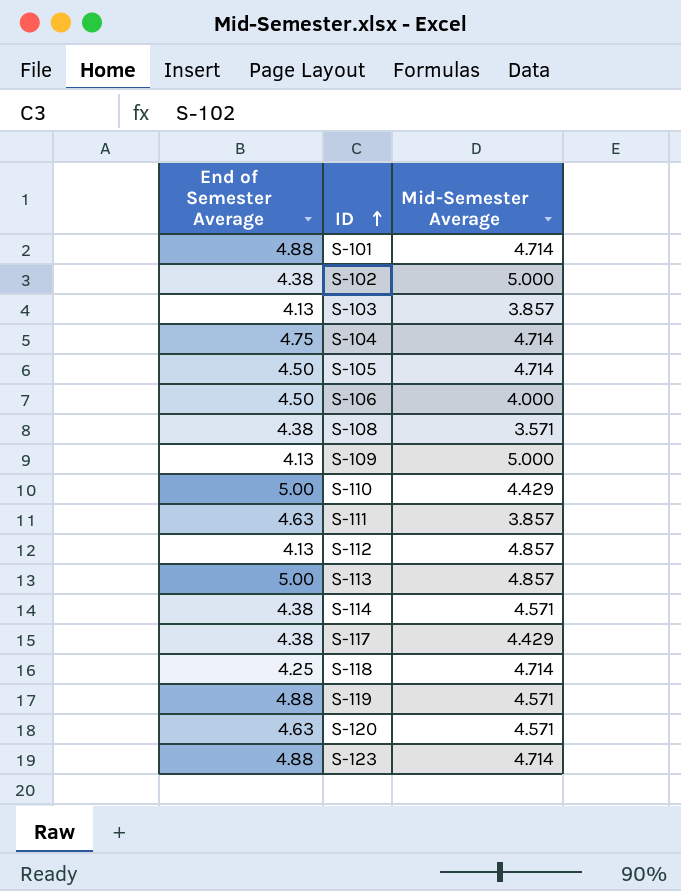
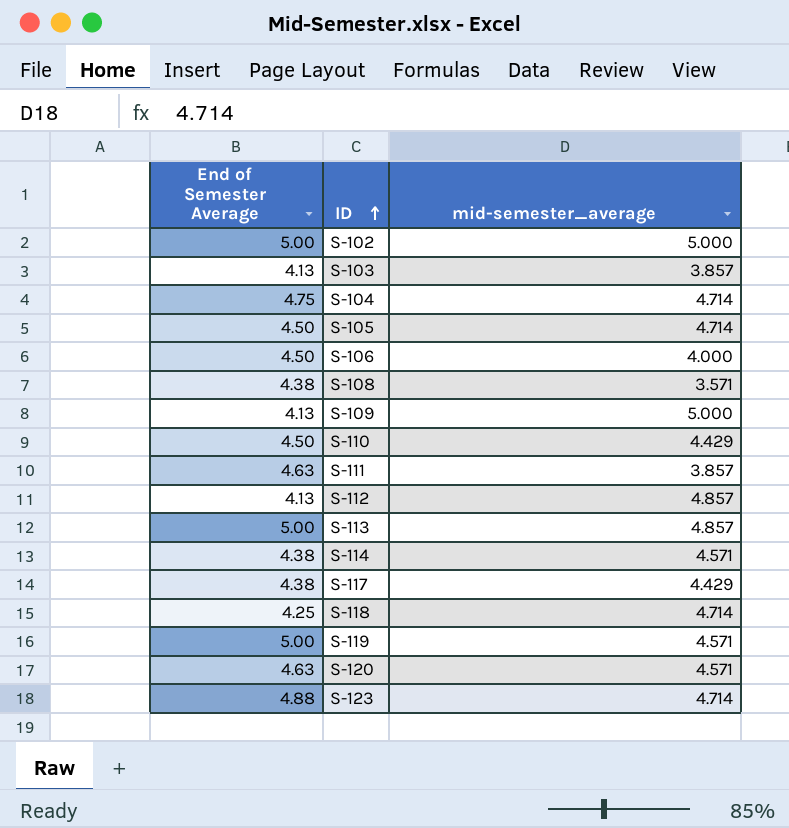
column name: Mid-Semester Average -> mid-semester_average
row S-101: 4.88 | 4.714 -> none
S-102 | End of Semester Average: 4.38 -> 5.00
S-110 | End of Semester Average: 5.00 -> 4.50
S-119 | End of Semester Average: 4.88 -> 5.00

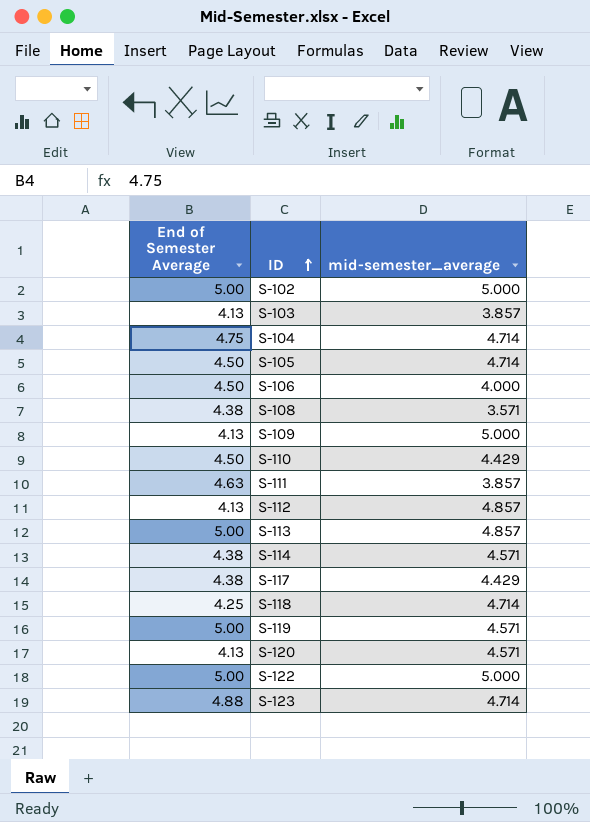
S-120 | End of Semester Average: 4.63 -> 4.13
row S-122: none -> 5.00 | 5.000

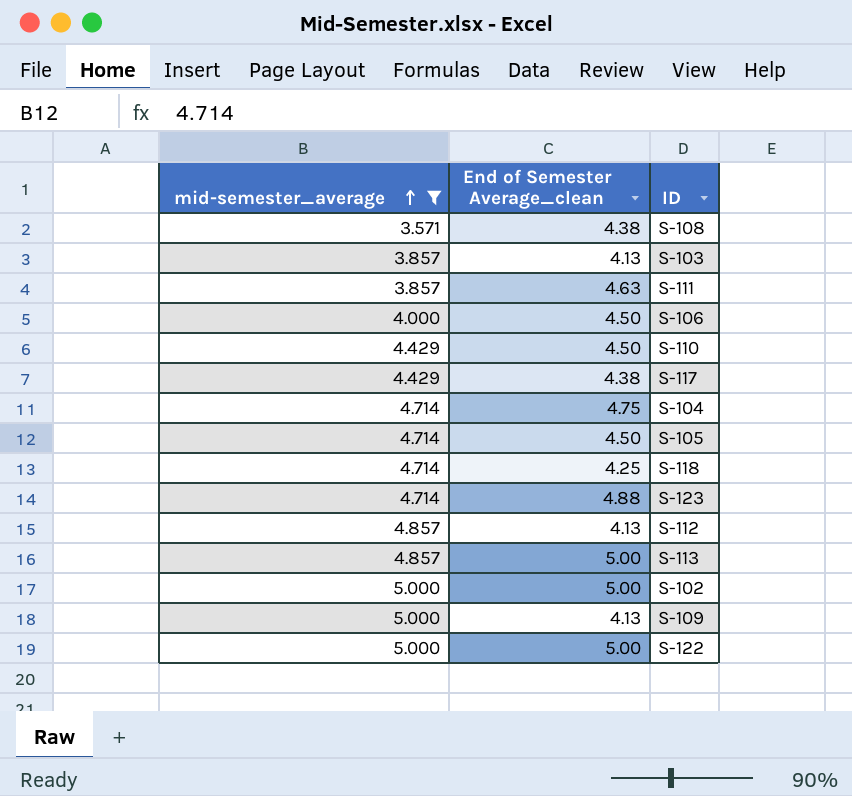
filter: none -> mid-semester_average != 4.571
row order: ID ascending -> mid-semester_average ascending
column mid-semester_average | position: 3 -> 1
column name: End of Semester Average -> End of Semester Average_clean

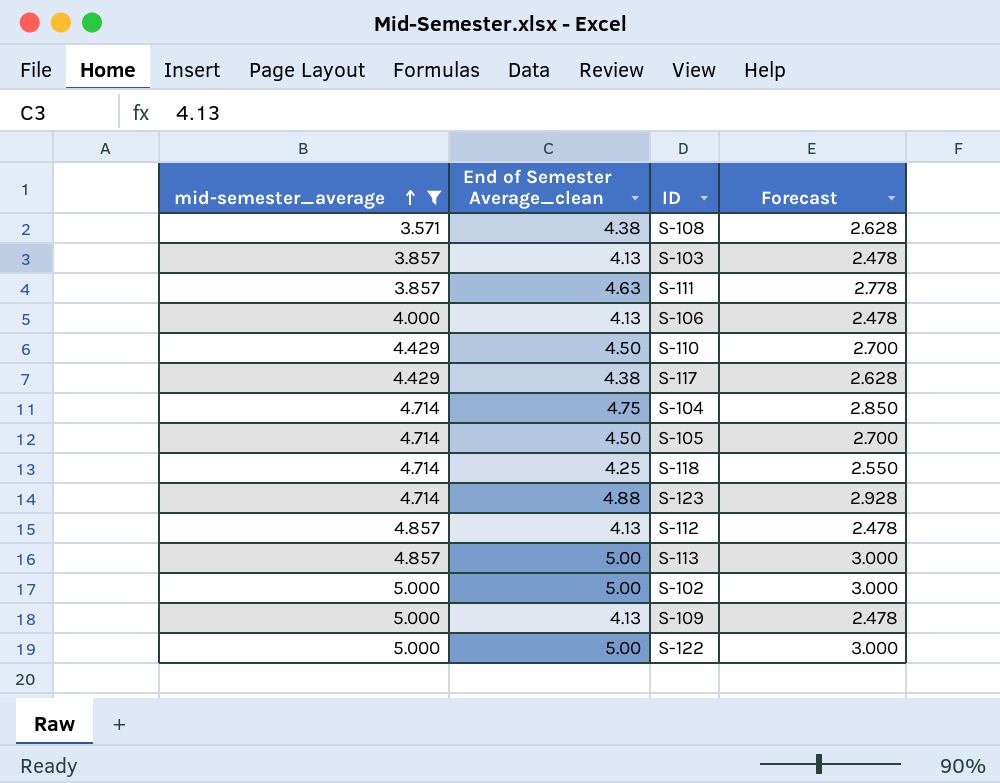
column Forecast | formula: none -> [End of Semester Average_clean] * 0.6
S-106 | End of Semester Average_clean: 4.50 -> 4.13

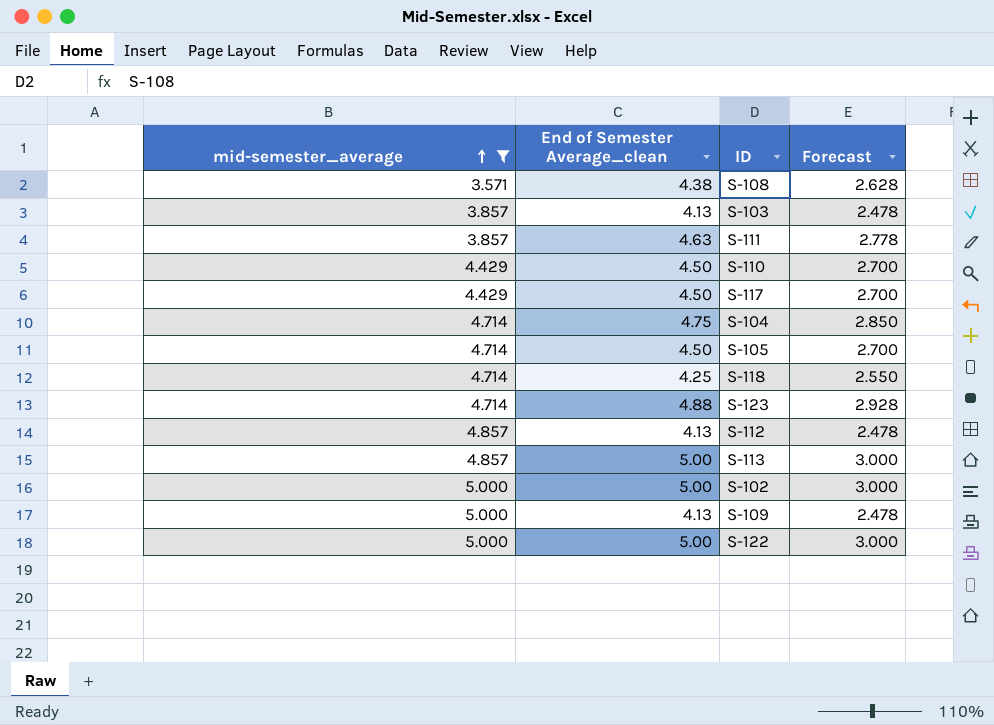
row S-106: 4.000 | 4.13 | 2.478 -> none
S-117 | End of Semester Average_clean: 4.38 -> 4.50
S-117 | Forecast: 2.628 -> 2.700

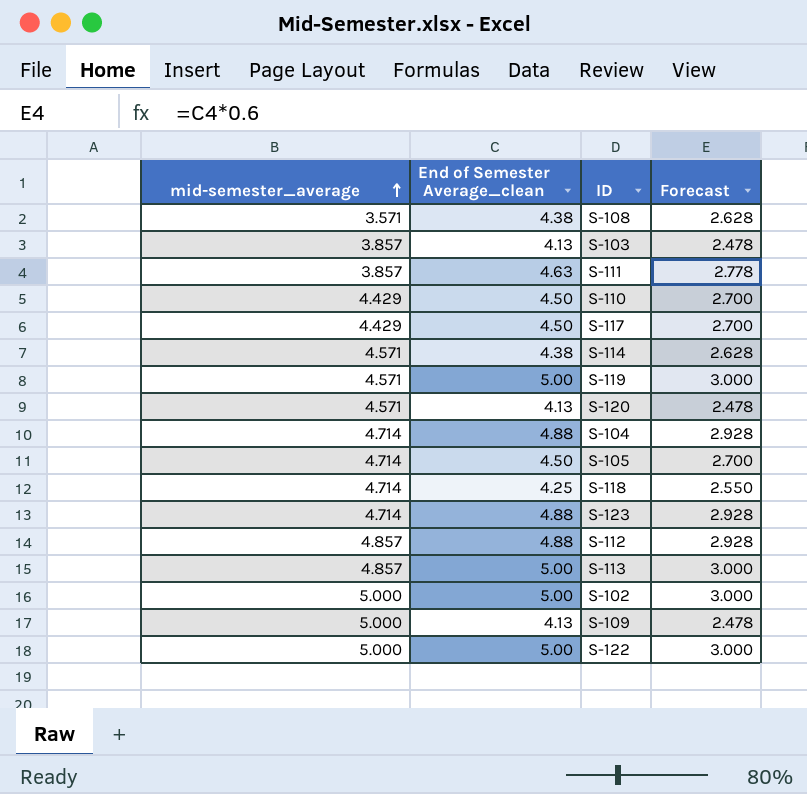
filter: mid-semester_average != 4.571 -> none
S-104 | End of Semester Average_clean: 4.75 -> 4.88
S-104 | Forecast: 2.850 -> 2.928
S-112 | End of Semester Average_clean: 4.13 -> 4.88
S-112 | Forecast: 2.478 -> 2.928

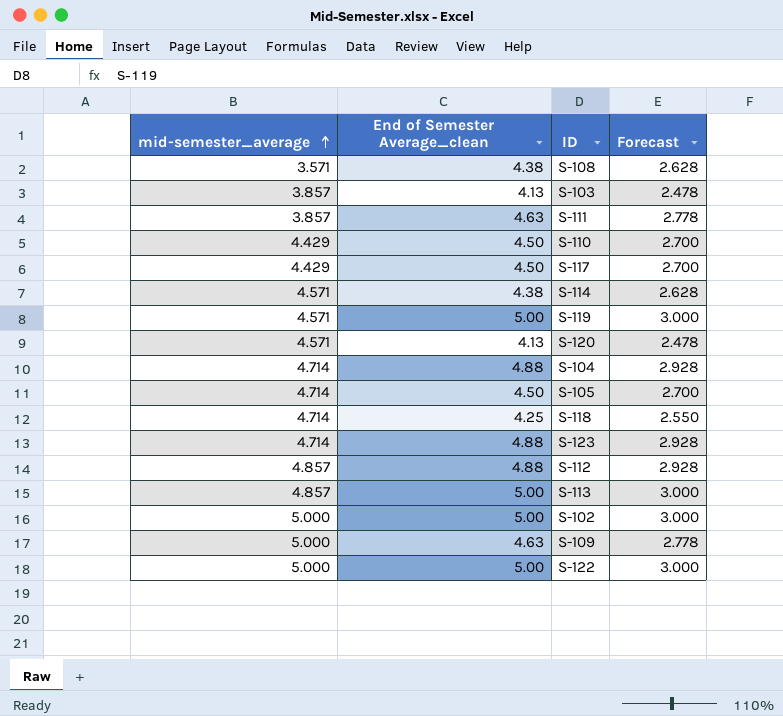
S-109 | End of Semester Average_clean: 4.13 -> 4.63
S-109 | Forecast: 2.478 -> 2.778

